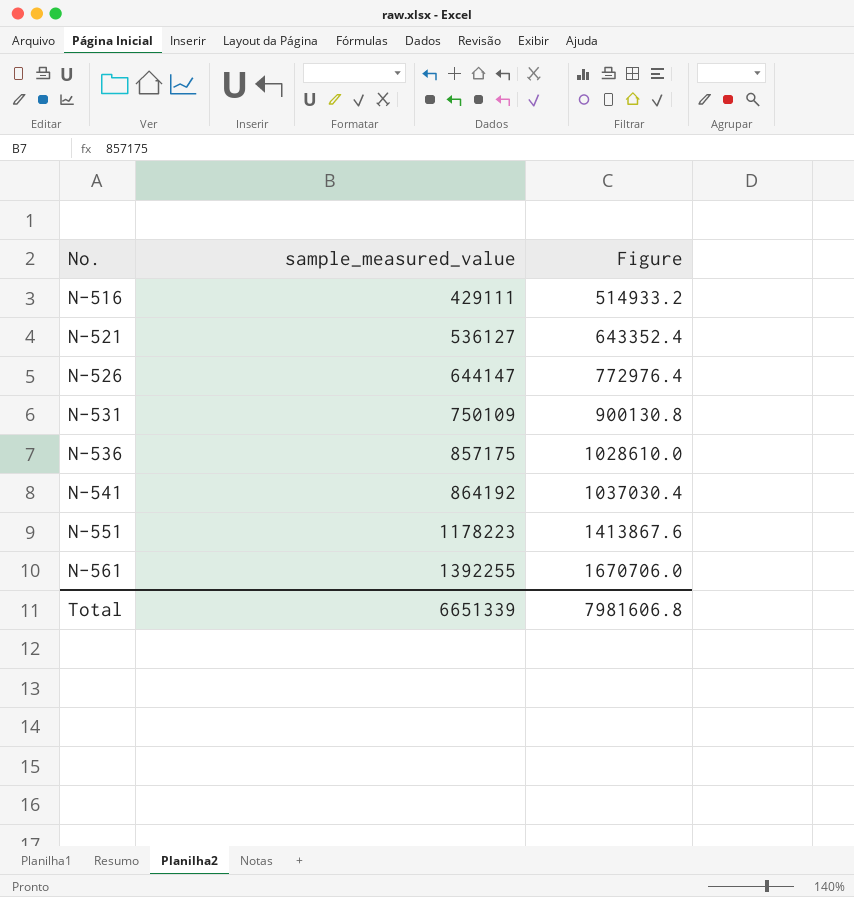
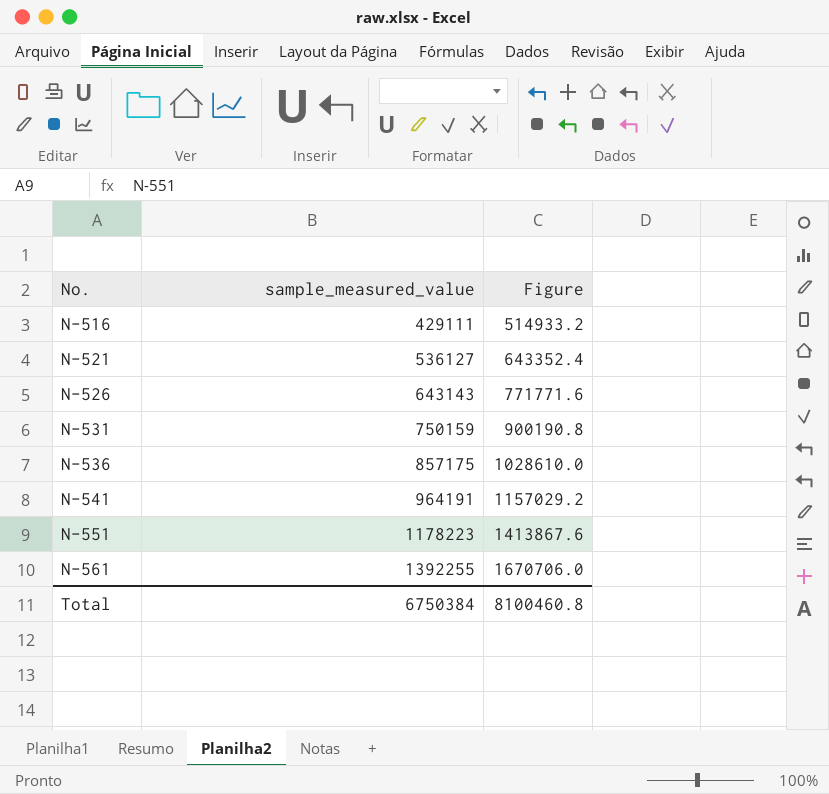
N-526 | sample_measured_value: 644147 -> 643143
N-526 | Figure: 772976.4 -> 771771.6
N-531 | sample_measured_value: 750109 -> 750159
N-531 | Figure: 900130.8 -> 900190.8
N-541 | sample_measured_value: 864192 -> 964191
N-541 | Figure: 1037030.4 -> 1157029.2
Total | sample_measured_value: 6651339 -> 6750384
Total | Figure: 7981606.8 -> 8100460.8

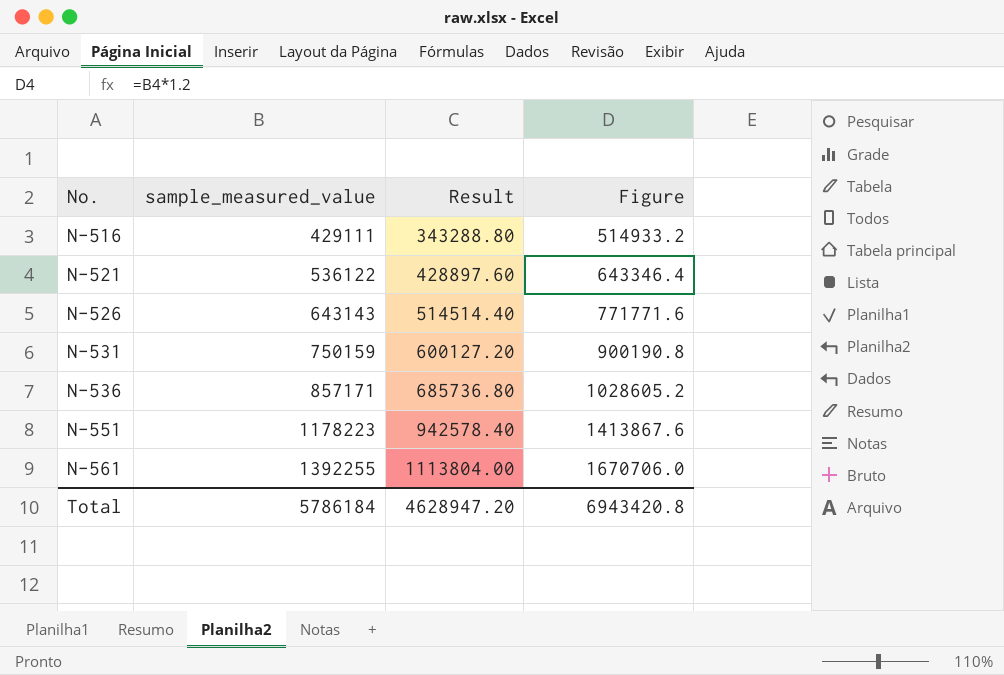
column Result | formula: none -> [sample_measured_value] * 0.8
row N-541: 964191 | 1157029.2 -> none
N-521 | sample_measured_value: 536127 -> 536122
N-521 | Figure: 643352.4 -> 643346.4
N-536 | sample_measured_value: 857175 -> 857171
N-536 | Figure: 1028610.0 -> 1028605.2
Total | sample_measured_value: 6750384 -> 5786184
Total | Figure: 8100460.8 -> 6943420.8

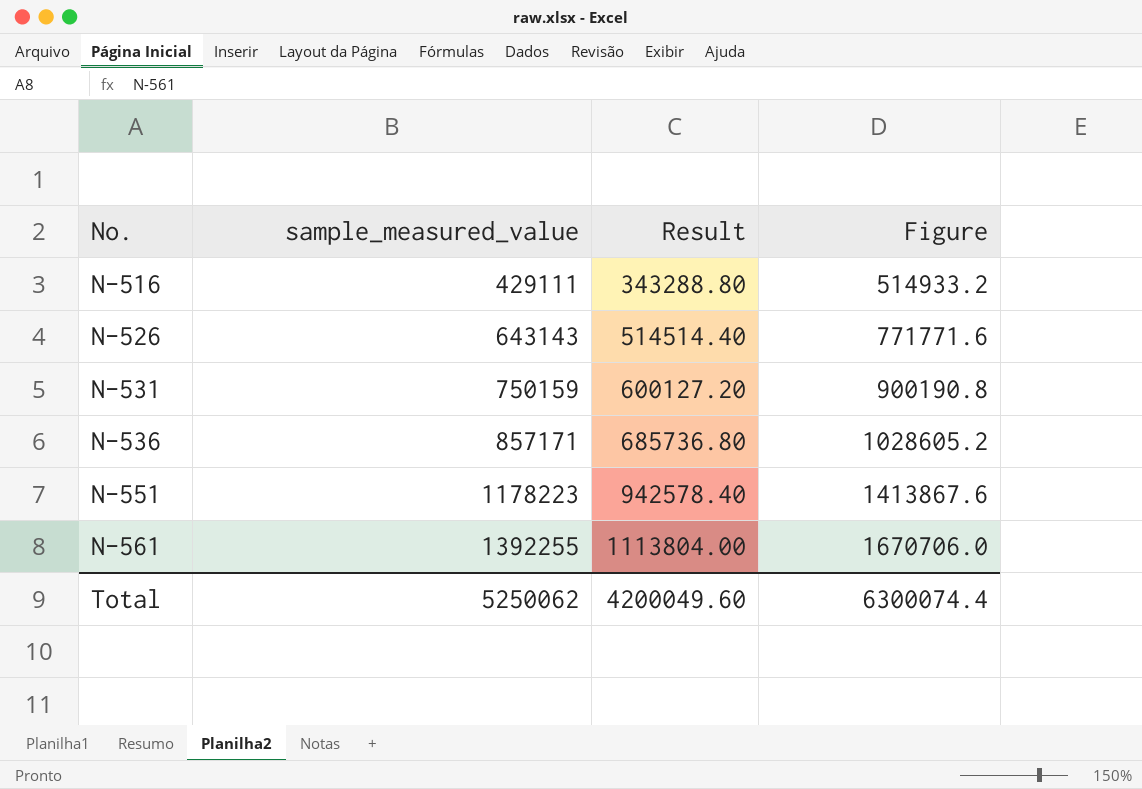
row N-521: 536122 | 428897.60 | 643346.4 -> none
Total | sample_measured_value: 5786184 -> 5250062
Total | Result: 4628947.20 -> 4200049.60
Total | Figure: 6943420.8 -> 6300074.4

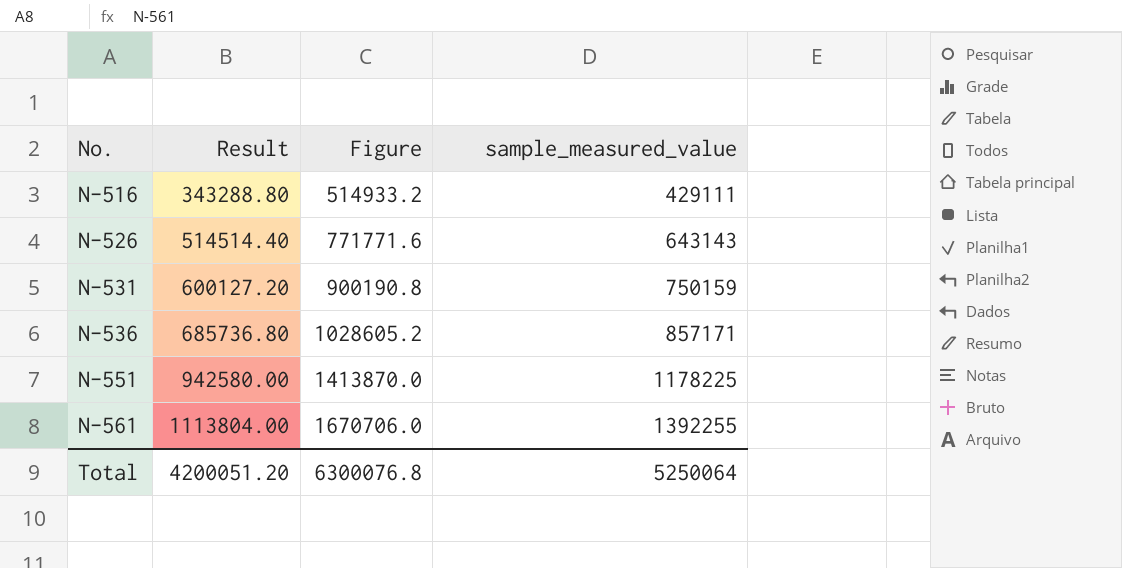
column sample_measured_value | position: 2 -> 4
N-551 | Result: 942578.40 -> 942580.00
N-551 | Figure: 1413867.6 -> 1413870.0
N-551 | sample_measured_value: 1178223 -> 1178225
Total | Result: 4200049.60 -> 4200051.20
Total | Figure: 6300074.4 -> 6300076.8
Total | sample_measured_value: 5250062 -> 5250064

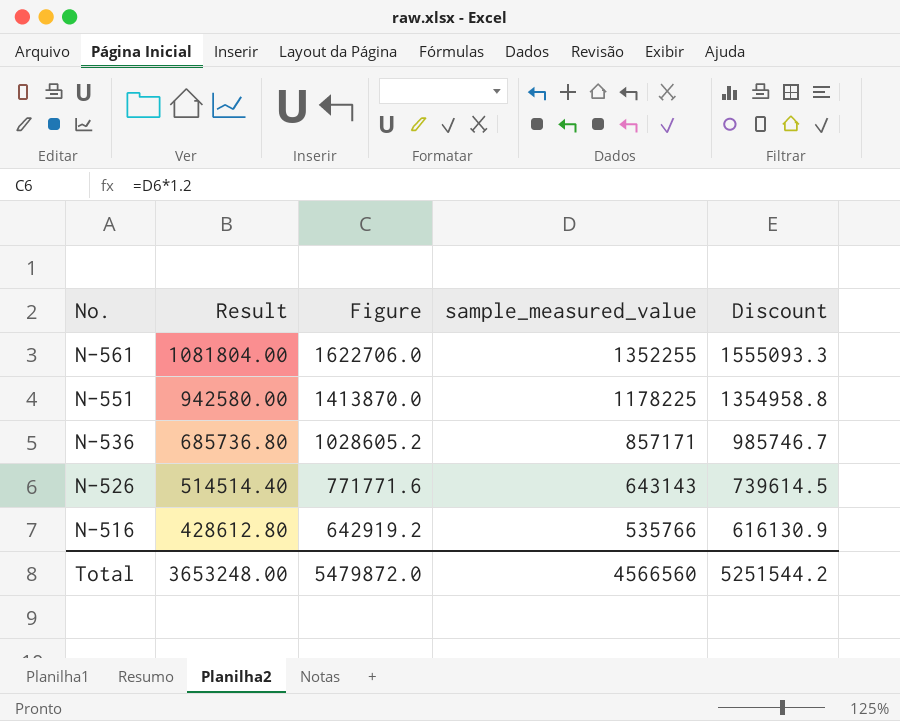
row order: No. ascending -> No. descending
column Discount | formula: none -> [sample_measured_value] * 1.15
row N-531: 600127.20 | 900190.8 | 750159 -> none
N-561 | Result: 1113804.00 -> 1081804.00
N-561 | Figure: 1670706.0 -> 1622706.0
N-561 | sample_measured_value: 1392255 -> 1352255
N-516 | Result: 343288.80 -> 428612.80
N-516 | Figure: 514933.2 -> 642919.2
N-516 | sample_measured_value: 429111 -> 535766
Total | Result: 4200051.20 -> 3653248.00
Total | Figure: 6300076.8 -> 5479872.0
Total | sample_measured_value: 5250064 -> 4566560

